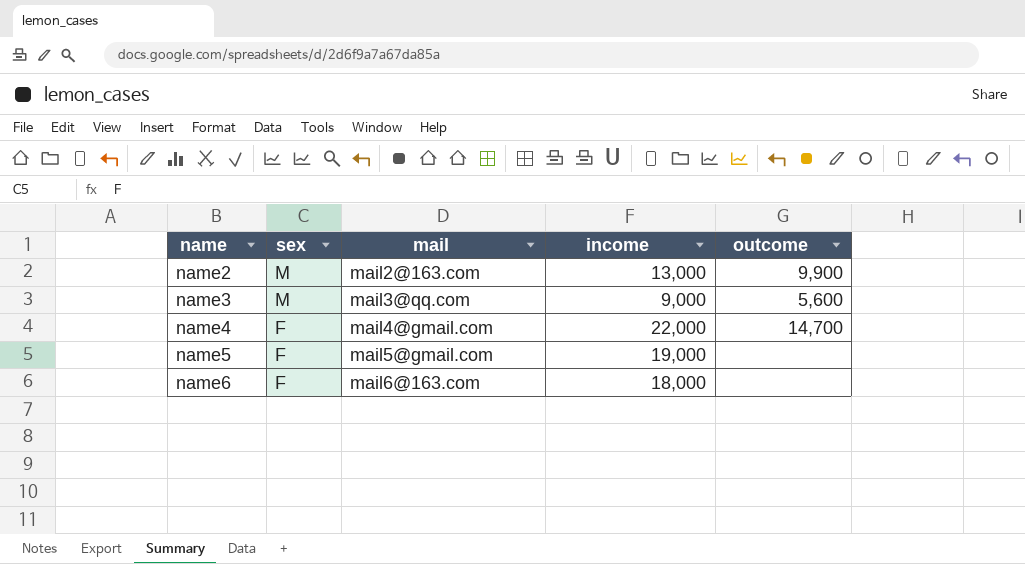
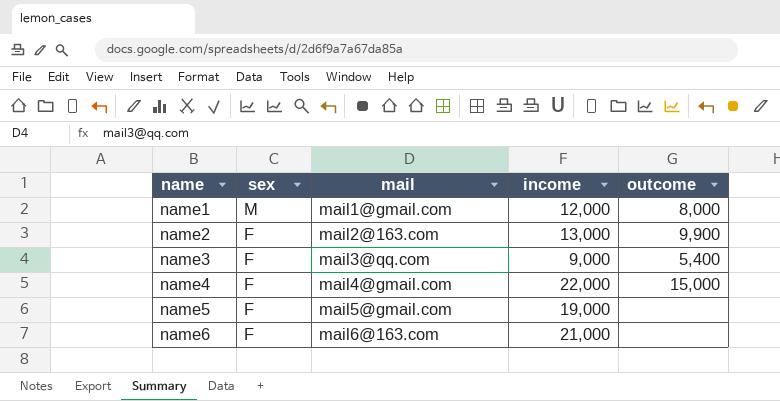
row name1: none -> M | mail1@gmail.com | 12,000 | 8,000
name2 | sex: M -> F
name3 | sex: M -> F
name3 | outcome: 5,600 -> 5,400
name4 | outcome: 14,700 -> 15,000
name6 | income: 18,000 -> 21,000

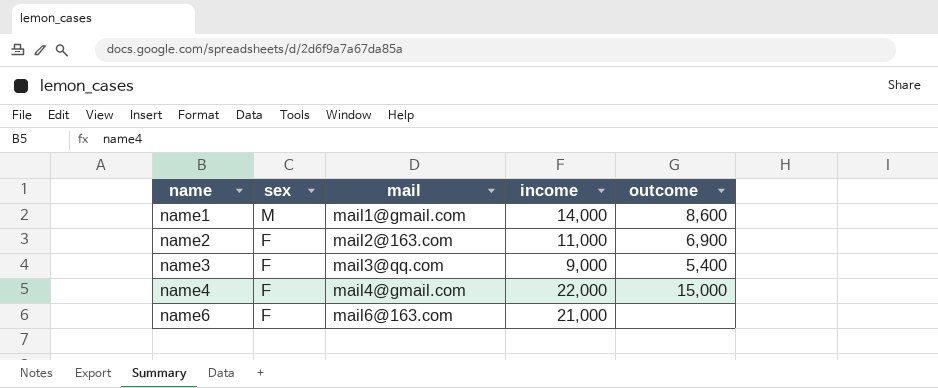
row name5: F | mail5@gmail.com | 19,000 | none -> none
name1 | income: 12,000 -> 14,000
name1 | outcome: 8,000 -> 8,600
name2 | income: 13,000 -> 11,000
name2 | outcome: 9,900 -> 6,900

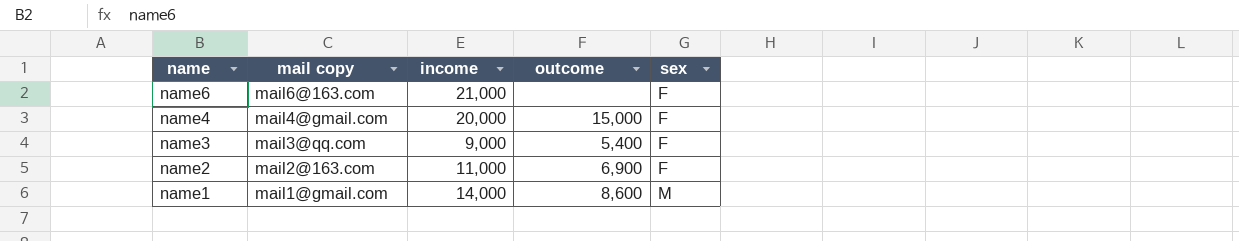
row order: name ascending -> name descending
column name: mail -> mail copy
column sex | position: 2 -> 5
name4 | income: 22,000 -> 20,000

